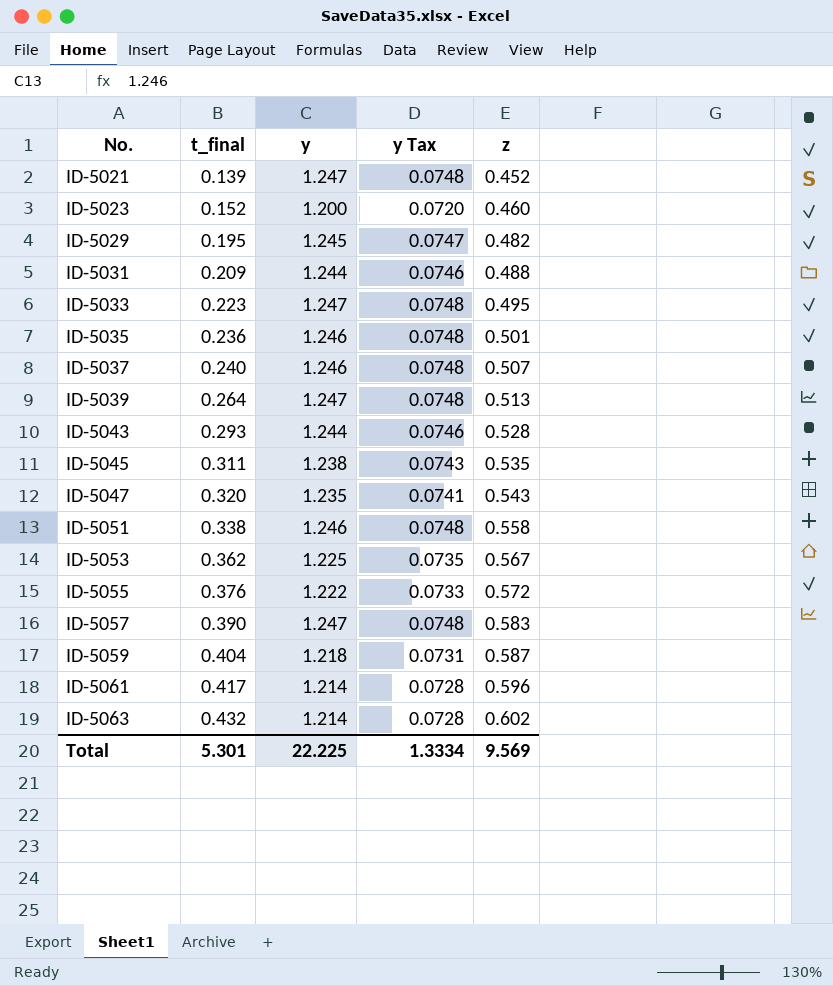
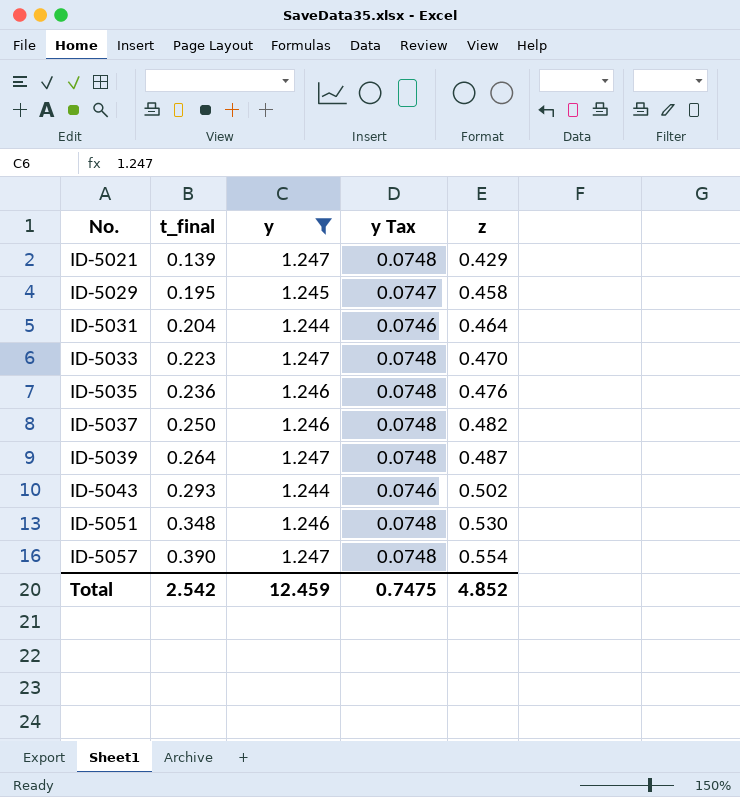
filter: none -> y >= 1.244
ID-5021 | z: 0.452 -> 0.429
ID-5029 | z: 0.482 -> 0.458
ID-5031 | t_final: 0.209 -> 0.204
ID-5031 | z: 0.488 -> 0.464
ID-5033 | z: 0.495 -> 0.470
ID-5035 | z: 0.501 -> 0.476
ID-5037 | t_final: 0.240 -> 0.250
ID-5037 | z: 0.507 -> 0.482
ID-5039 | z: 0.513 -> 0.487
ID-5043 | z: 0.528 -> 0.502
ID-5051 | t_final: 0.338 -> 0.348
ID-5051 | z: 0.558 -> 0.530
ID-5057 | z: 0.583 -> 0.554
Total | t_final: 5.301 -> 2.542
Total | y: 22.225 -> 12.459
Total | y Tax: 1.3334 -> 0.7475
Total | z: 9.569 -> 4.852

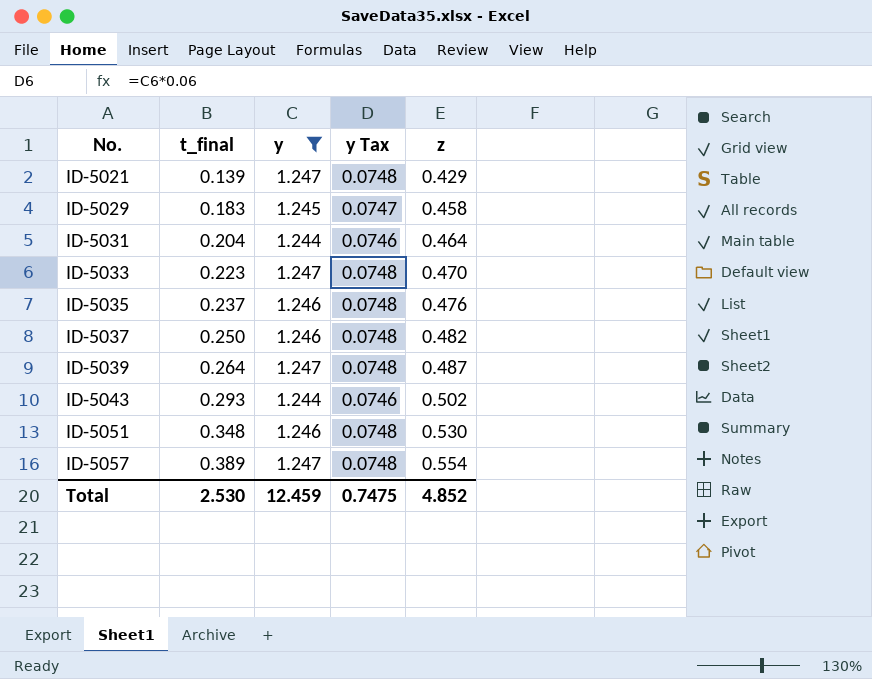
ID-5029 | t_final: 0.195 -> 0.183
ID-5035 | t_final: 0.236 -> 0.237
ID-5057 | t_final: 0.390 -> 0.389
Total | t_final: 2.542 -> 2.530

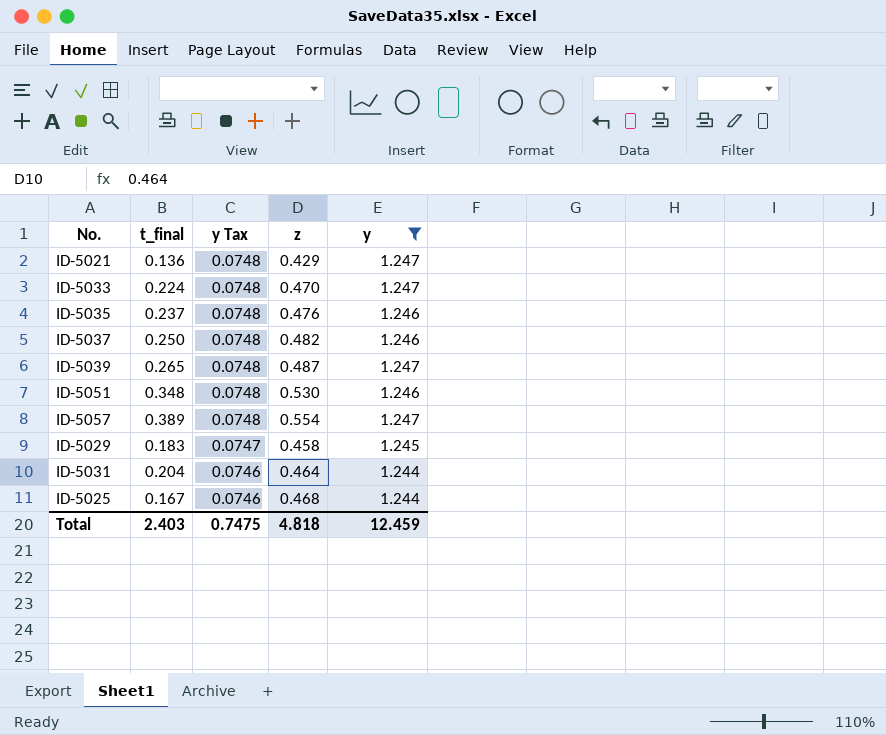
row order: No. ascending -> y Tax descending
column y | position: 3 -> 5
row ID-5043: 0.293 | 1.244 | 0.0746 | 0.502 -> none
ID-5021 | t_final: 0.139 -> 0.136
ID-5033 | t_final: 0.223 -> 0.224
ID-5039 | t_final: 0.264 -> 0.265
row ID-5025: none -> 0.167 | 0.0746 | 0.468 | 1.244
Total | t_final: 2.530 -> 2.403
Total | z: 4.852 -> 4.818

